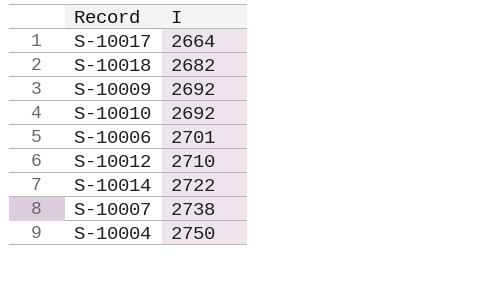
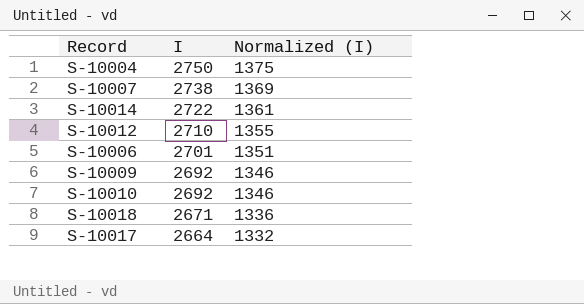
row order: I ascending -> I descending
column Normalized (I) | formula: none -> [I] * 0.5
S-10018 | I: 2682 -> 2671

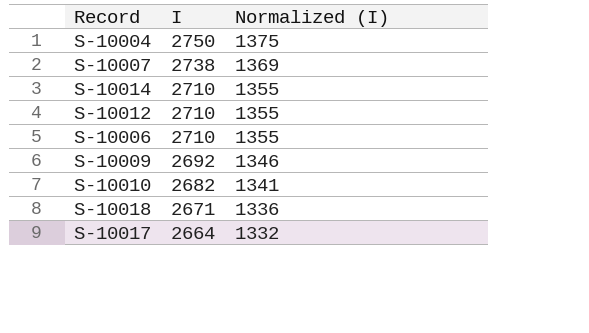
S-10014 | I: 2722 -> 2710
S-10014 | Normalized (I): 1361 -> 1355
S-10006 | I: 2701 -> 2710
S-10006 | Normalized (I): 1351 -> 1355
S-10010 | I: 2692 -> 2682
S-10010 | Normalized (I): 1346 -> 1341

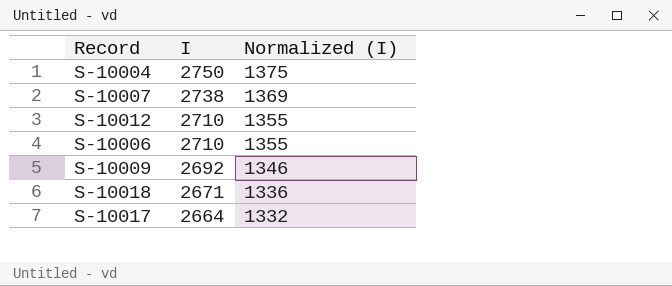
row S-10014: 2710 | 1355 -> none
row S-10010: 2682 | 1341 -> none

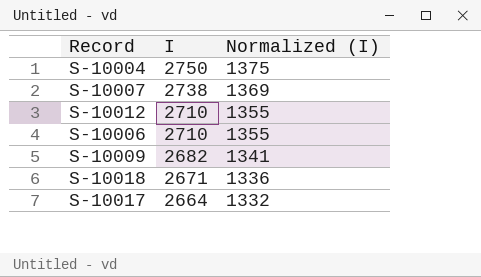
S-10009 | I: 2692 -> 2682
S-10009 | Normalized (I): 1346 -> 1341

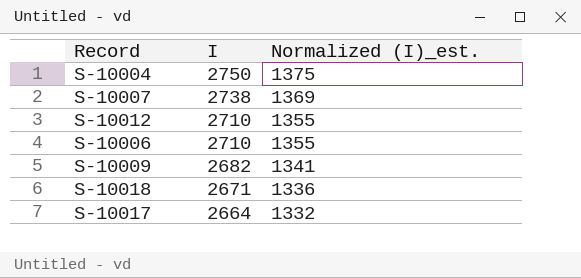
column name: Normalized (I) -> Normalized (I)_est.

